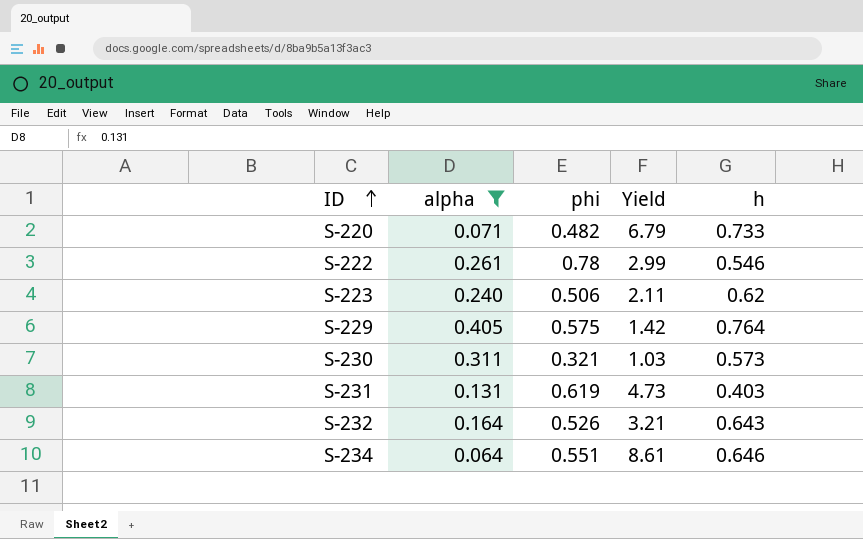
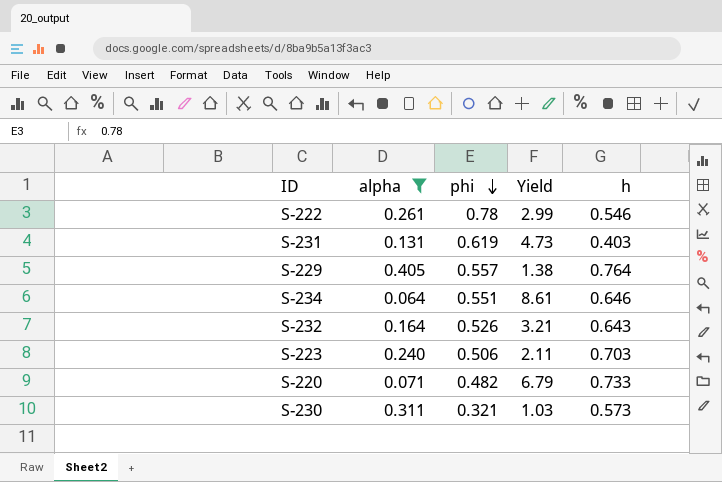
row order: ID ascending -> phi descending
S-229 | phi: 0.575 -> 0.557
S-229 | Yield: 1.42 -> 1.38
S-223 | h: 0.62 -> 0.703

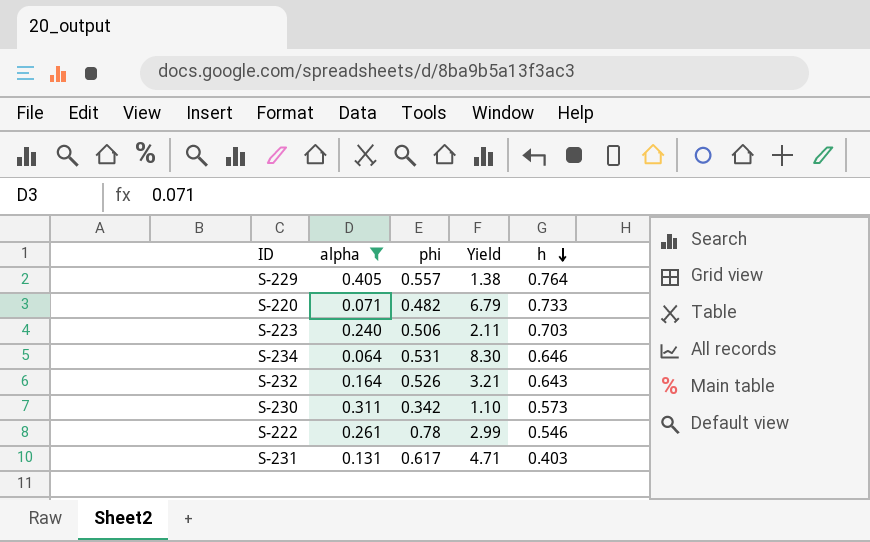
row order: phi descending -> h descending
S-234 | phi: 0.551 -> 0.531
S-234 | Yield: 8.61 -> 8.30
S-230 | phi: 0.321 -> 0.342
S-230 | Yield: 1.03 -> 1.10
S-231 | phi: 0.619 -> 0.617
S-231 | Yield: 4.73 -> 4.71

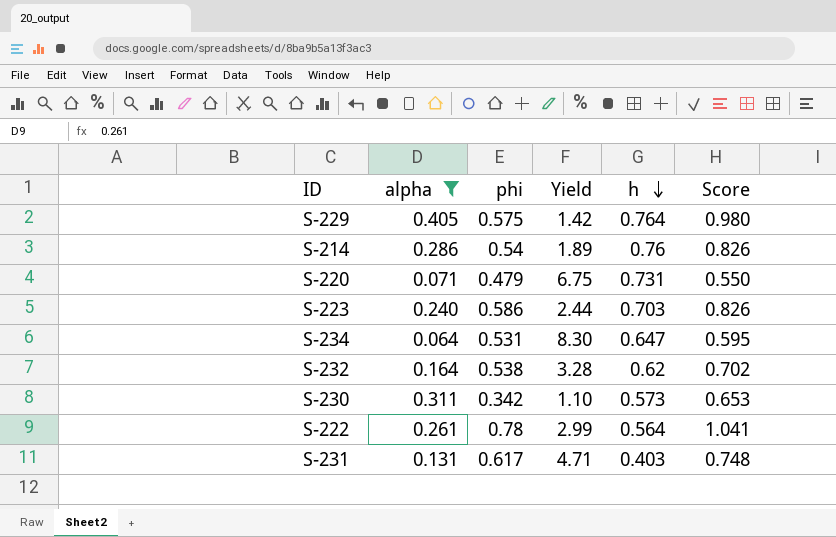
column Score | formula: none -> [alpha] + [phi]
S-229 | phi: 0.557 -> 0.575
S-229 | Yield: 1.38 -> 1.42
row S-214: none -> 0.286 | 0.54 | 1.89 | 0.76 | 0.826
S-220 | phi: 0.482 -> 0.479
S-220 | Yield: 6.79 -> 6.75
S-220 | h: 0.733 -> 0.731
S-223 | phi: 0.506 -> 0.586
S-223 | Yield: 2.11 -> 2.44
S-234 | h: 0.646 -> 0.647
S-232 | phi: 0.526 -> 0.538
S-232 | Yield: 3.21 -> 3.28
S-232 | h: 0.643 -> 0.62
S-222 | h: 0.546 -> 0.564

